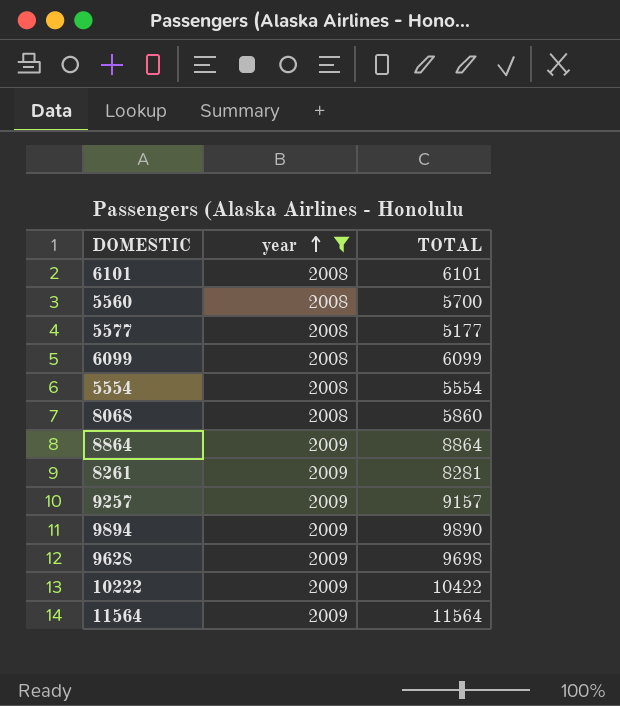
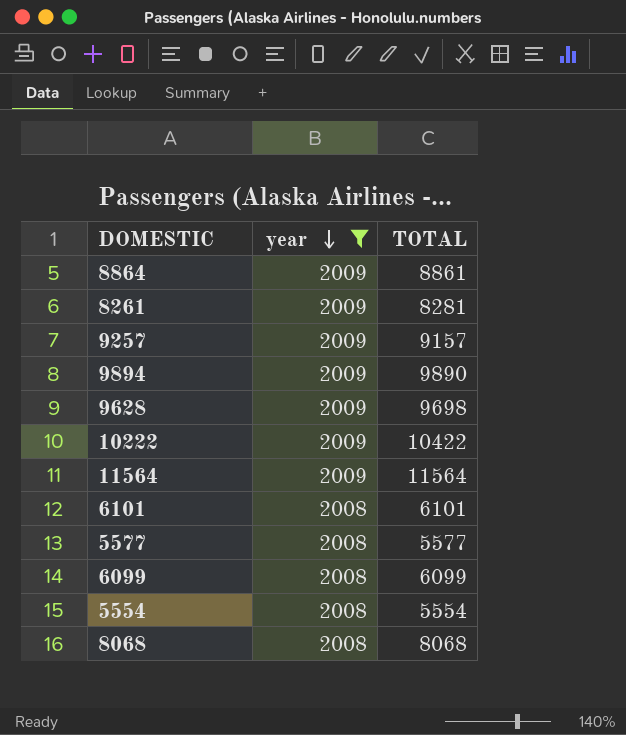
row order: year ascending -> year descending
row 5560: 2008 | 5700 -> none
8864 | TOTAL: 8864 -> 8861
5577 | TOTAL: 5177 -> 5577
8068 | TOTAL: 5860 -> 8068

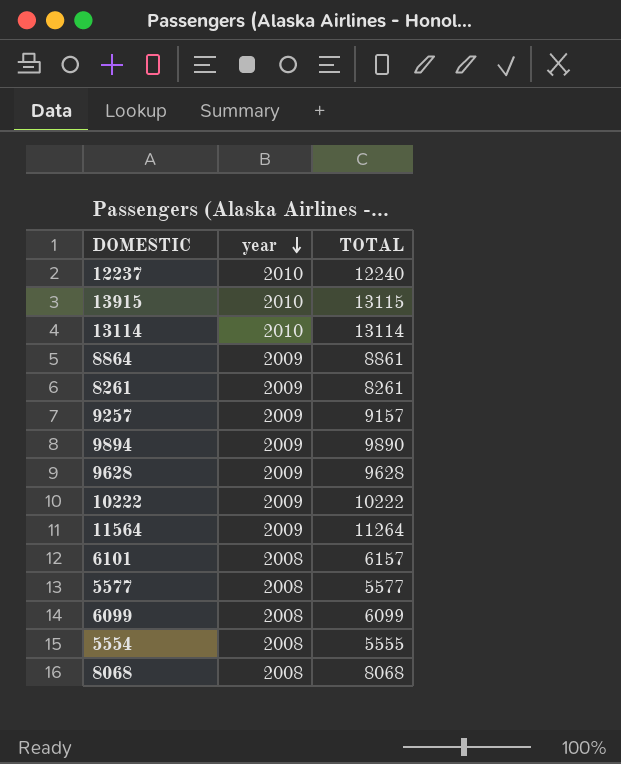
filter: year != 2010 -> none
8261 | TOTAL: 8281 -> 8261
9628 | TOTAL: 9698 -> 9628
10222 | TOTAL: 10422 -> 10222
11564 | TOTAL: 11564 -> 11264
6101 | TOTAL: 6101 -> 6157
5554 | TOTAL: 5554 -> 5555

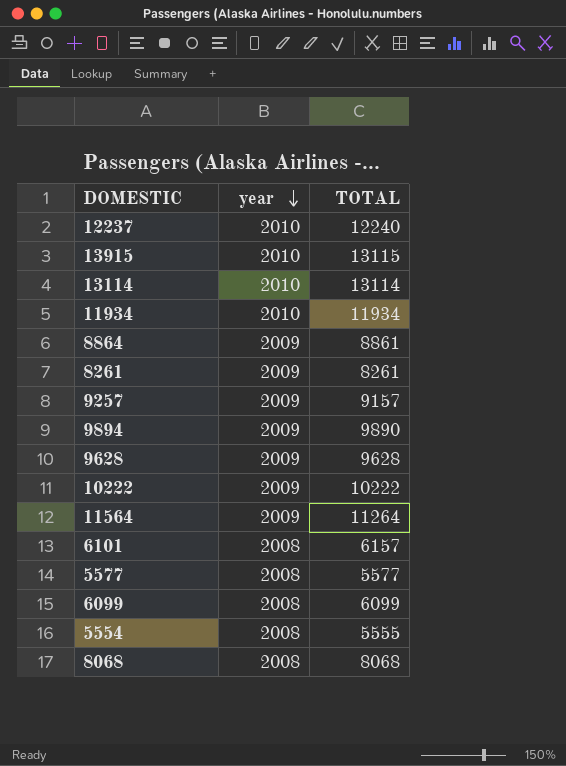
row 11934: none -> 2010 | 11934

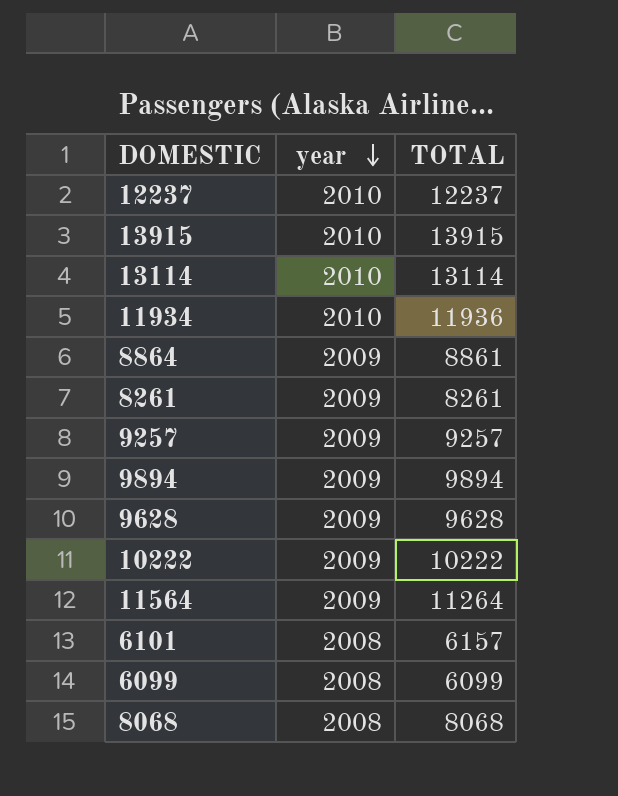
row 5577: 2008 | 5577 -> none
row 5554: 2008 | 5555 -> none
12237 | TOTAL: 12240 -> 12237
13915 | TOTAL: 13115 -> 13915
11934 | TOTAL: 11934 -> 11936
9257 | TOTAL: 9157 -> 9257
9894 | TOTAL: 9890 -> 9894

